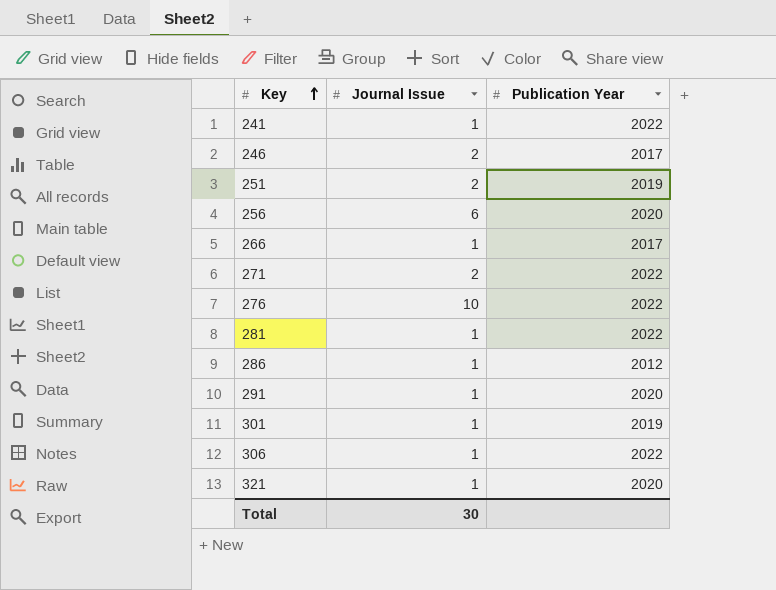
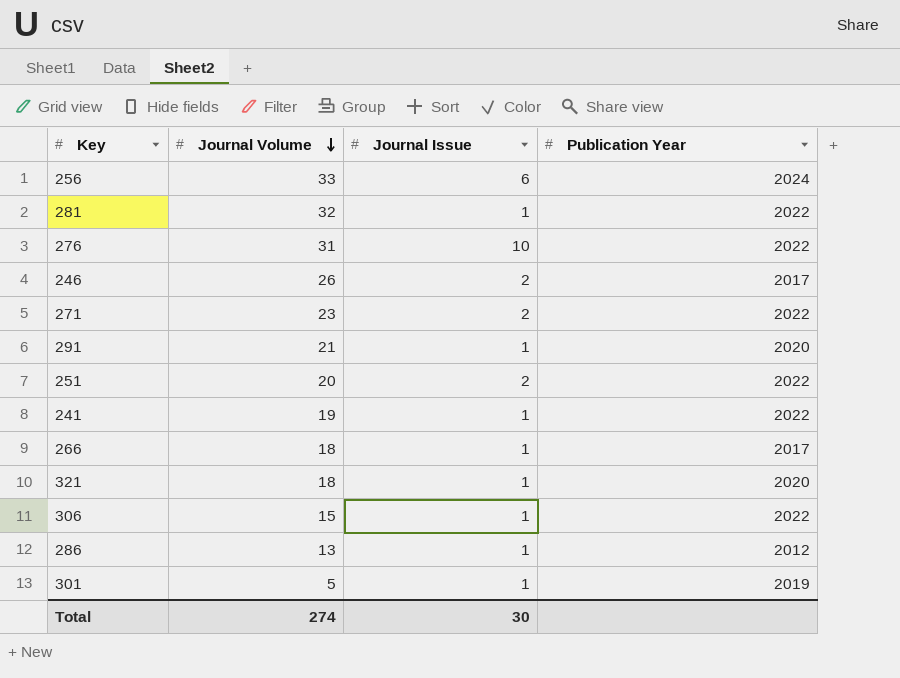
row order: Key ascending -> Journal Volume descending
column Journal Volume | position: none -> 2
256 | Publication Year: 2020 -> 2024
251 | Publication Year: 2019 -> 2022

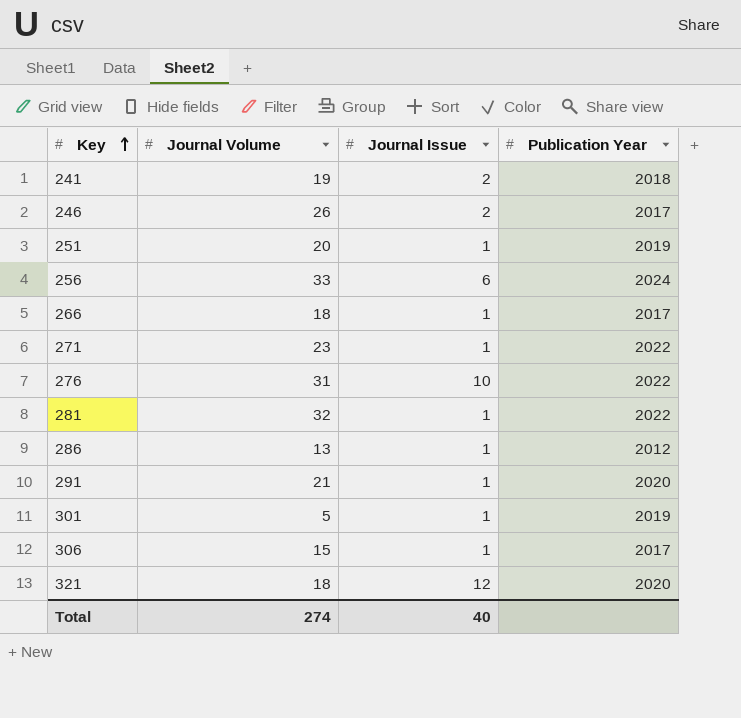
row order: Journal Volume descending -> Key ascending
241 | Journal Issue: 1 -> 2
241 | Publication Year: 2022 -> 2018
251 | Journal Issue: 2 -> 1
251 | Publication Year: 2022 -> 2019
271 | Journal Issue: 2 -> 1
306 | Publication Year: 2022 -> 2017
321 | Journal Issue: 1 -> 12
Total | Journal Issue: 30 -> 40

